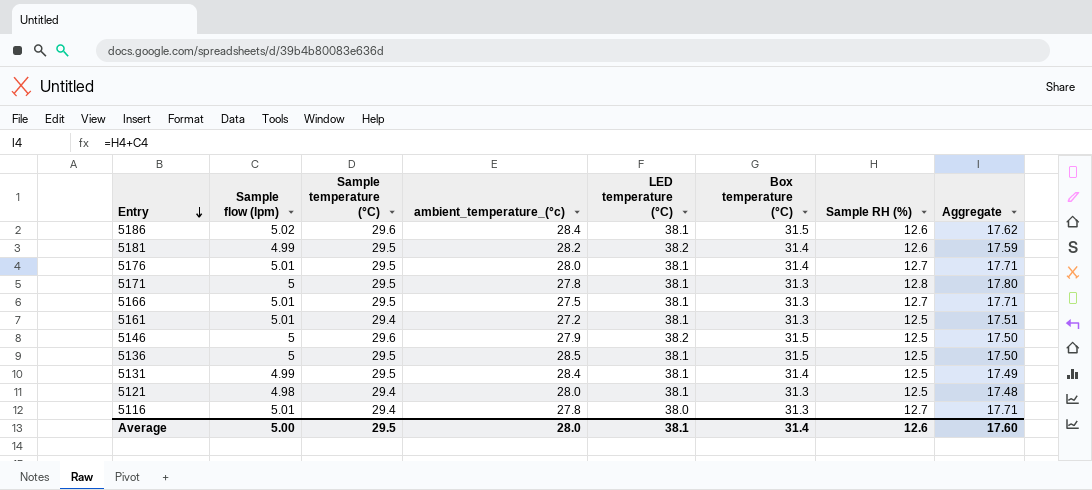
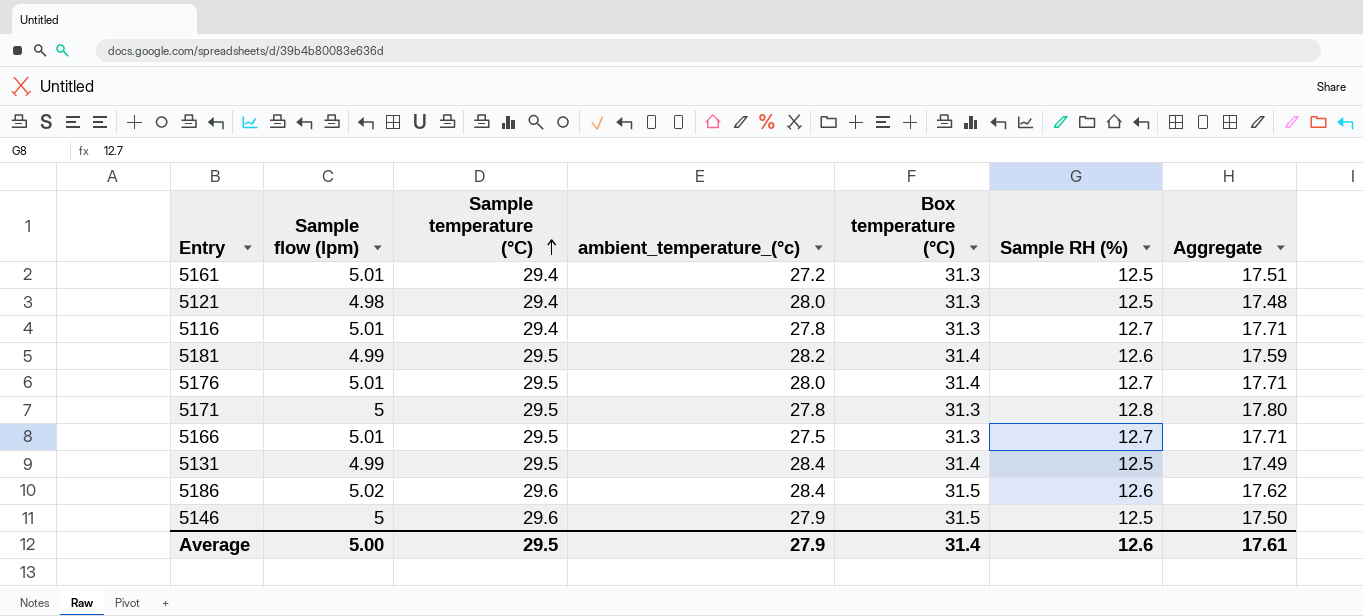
row order: Entry descending -> Sample temperature (°C) ascending
column LED temperature (°C) | position: 5 -> none
row 5136: 5 | 29.5 | 28.5 | 38.1 | 31.5 | 12.5 | 17.50 -> none
Average | ambient_temperature_(°c): 28.0 -> 27.9
Average | Aggregate: 17.60 -> 17.61

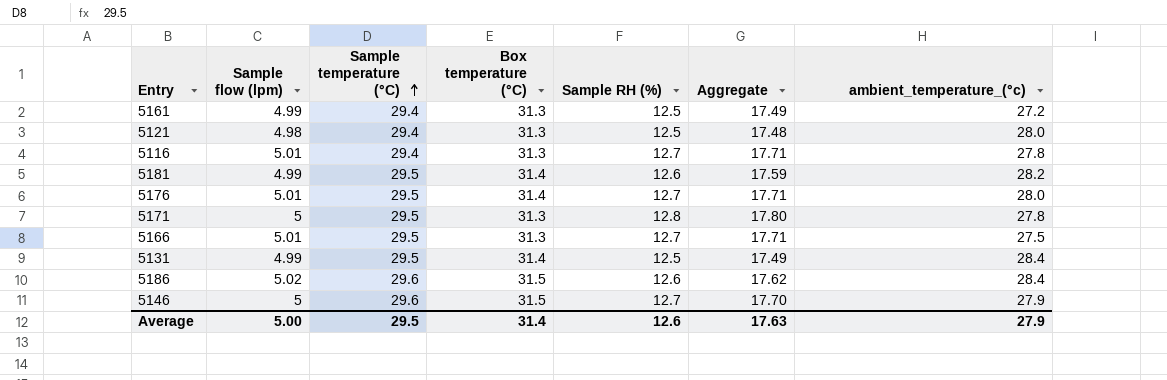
column ambient_temperature_(°c) | position: 4 -> 7
5161 | Sample flow (lpm): 5.01 -> 4.99
5161 | Aggregate: 17.51 -> 17.49
5146 | Sample RH (%): 12.5 -> 12.7
5146 | Aggregate: 17.50 -> 17.70
Average | Aggregate: 17.61 -> 17.63

